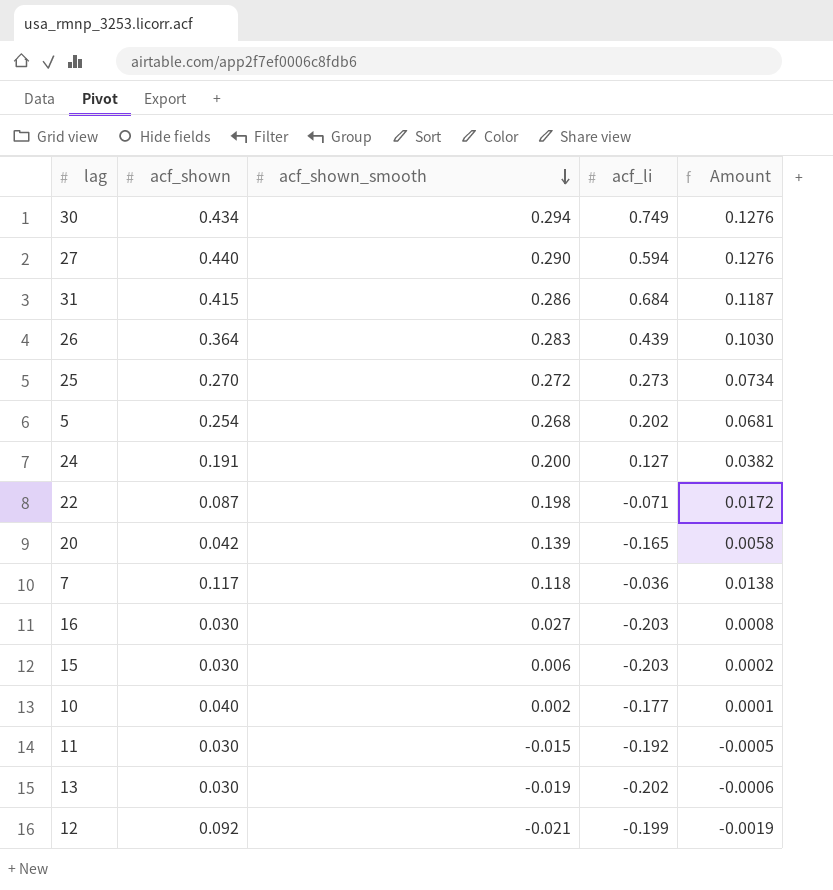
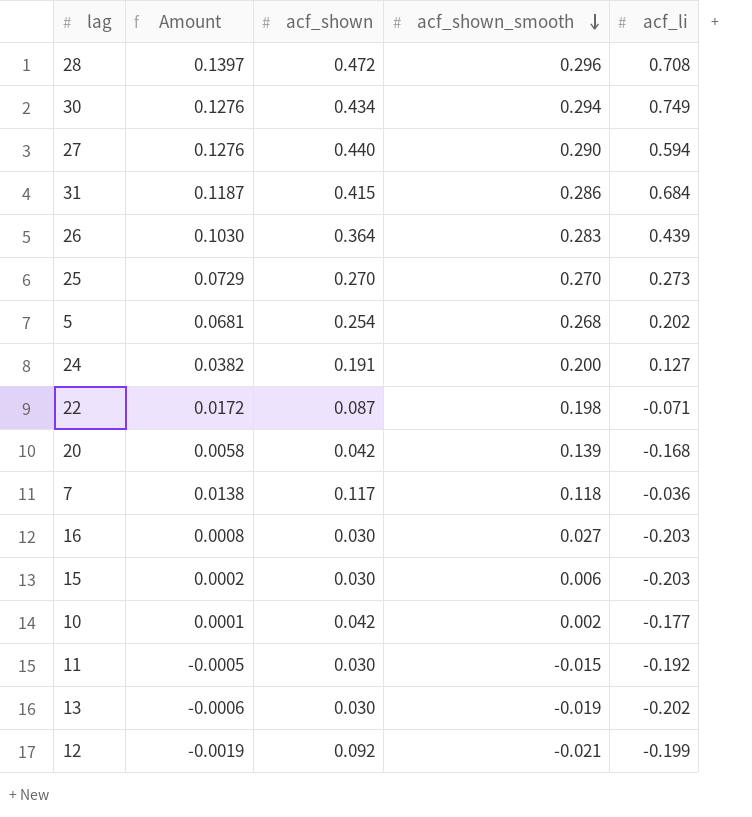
column Amount | position: 5 -> 2
row 28: none -> 0.1397 | 0.472 | 0.296 | 0.708
25 | Amount: 0.0734 -> 0.0729
25 | acf_shown_smooth: 0.272 -> 0.270
20 | acf_li: -0.165 -> -0.168
10 | acf_shown: 0.040 -> 0.042

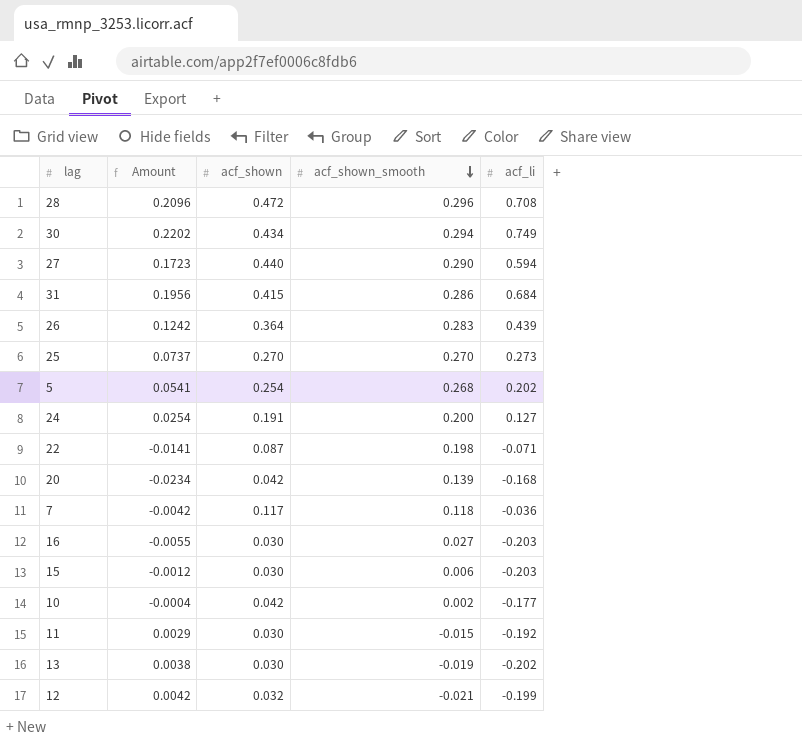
column Amount | formula: [acf_shown] * [acf_shown_smooth] -> [acf_shown_smooth] * [acf_li]
12 | acf_shown: 0.092 -> 0.032

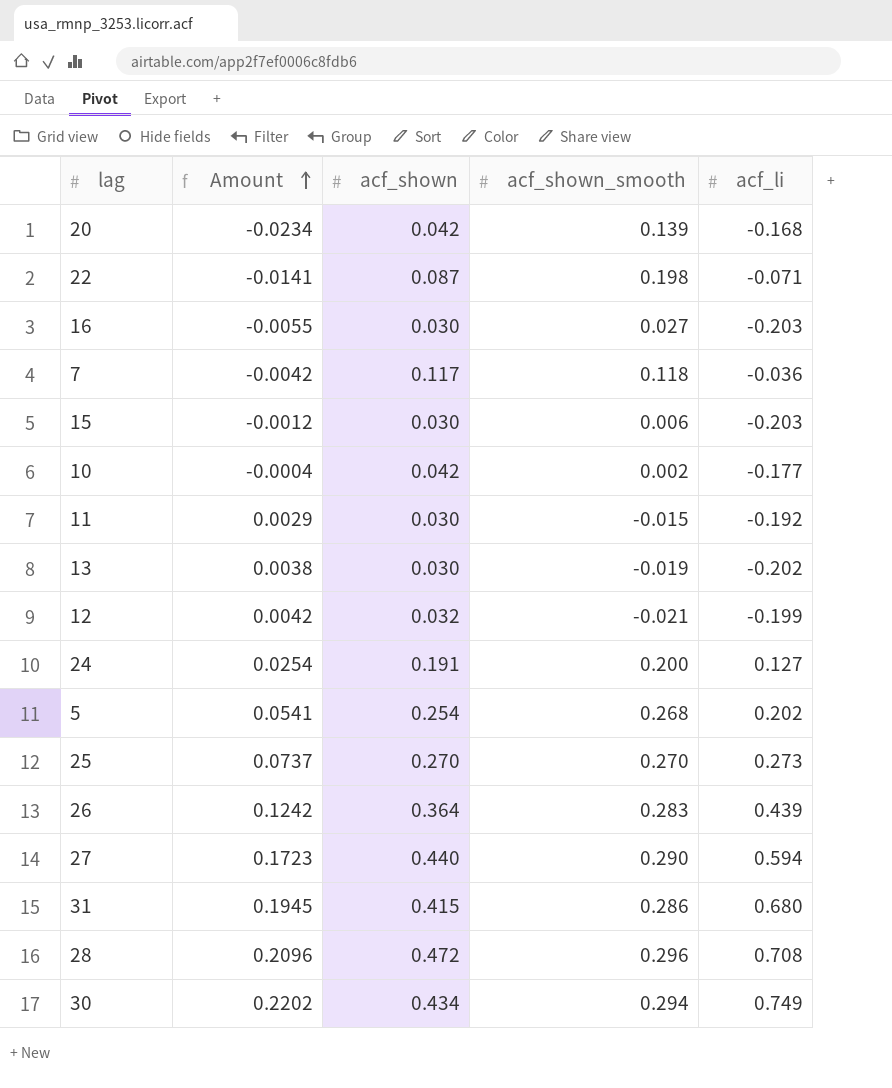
row order: acf_shown_smooth descending -> Amount ascending
31 | Amount: 0.1956 -> 0.1945
31 | acf_li: 0.684 -> 0.680

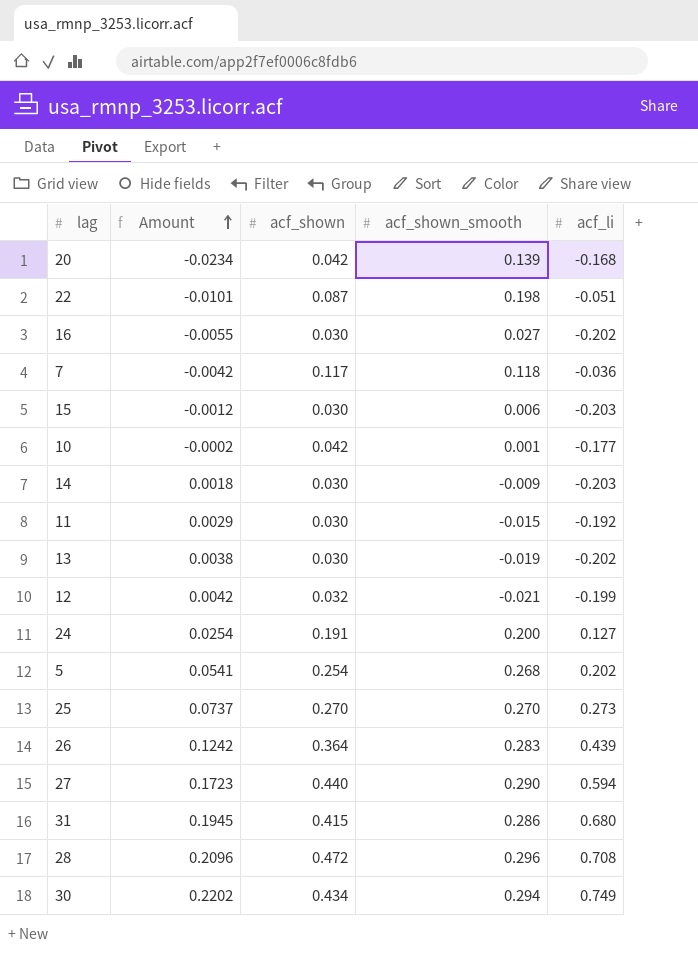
22 | Amount: -0.0141 -> -0.0101
22 | acf_li: -0.071 -> -0.051
16 | acf_li: -0.203 -> -0.202
10 | Amount: -0.0004 -> -0.0002
10 | acf_shown_smooth: 0.002 -> 0.001
row 14: none -> 0.0018 | 0.030 | -0.009 | -0.203

